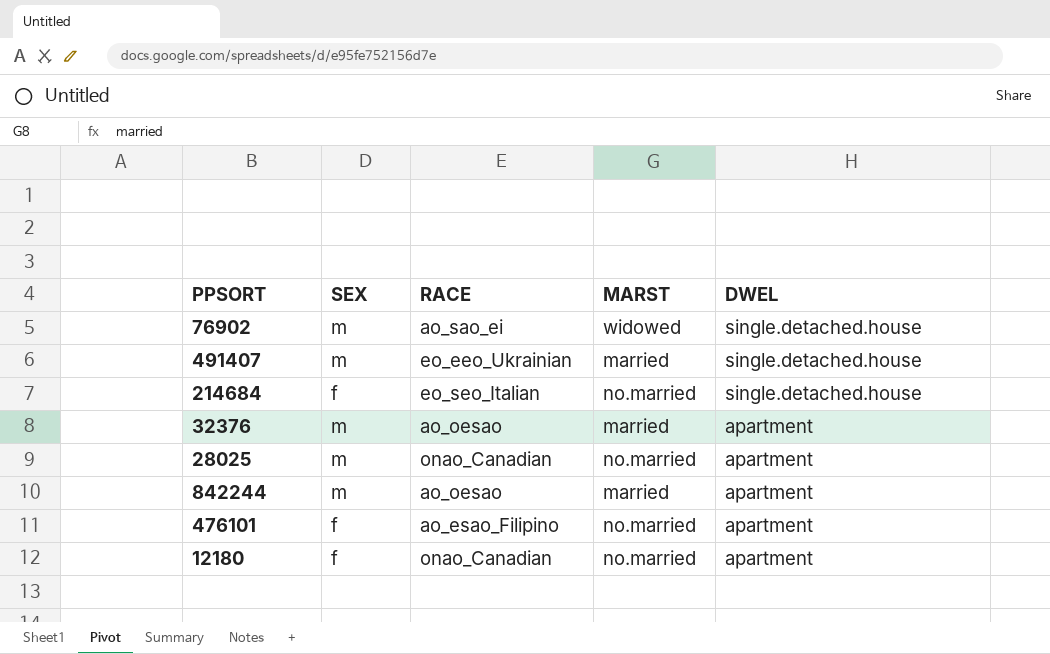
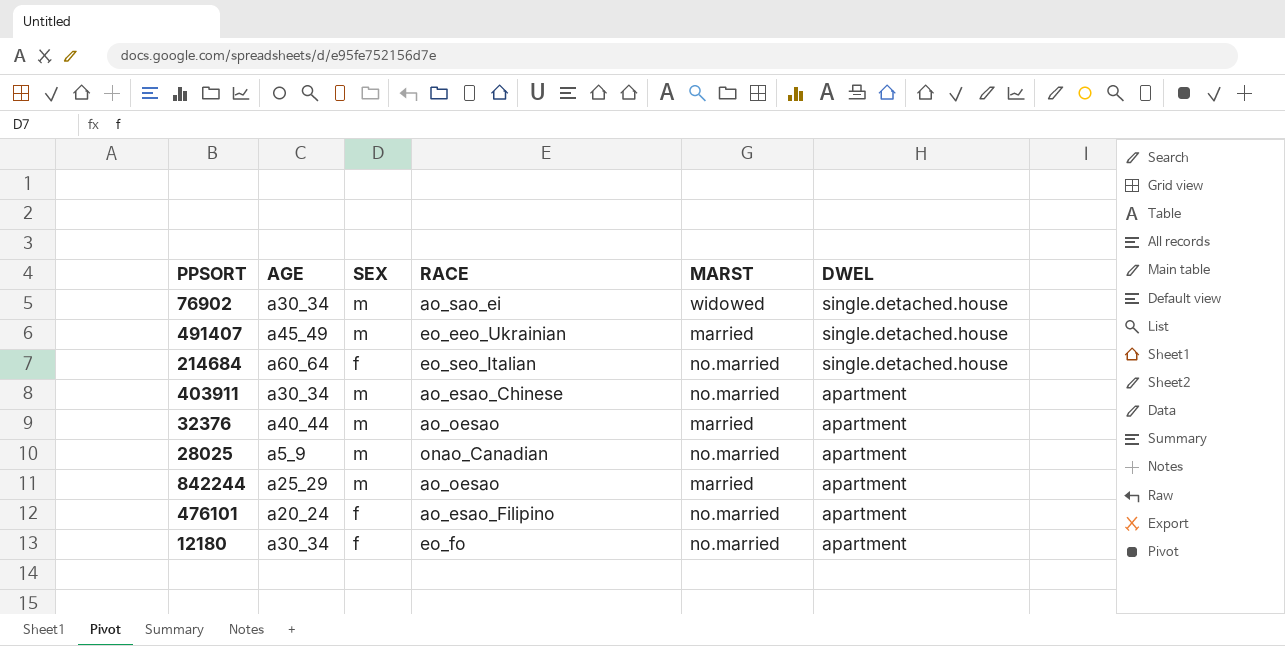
column AGE | position: none -> 2
row 403911: none -> a30_34 | m | ao_esao_Chinese | no.married | apartment
12180 | RACE: onao_Canadian -> eo_fo

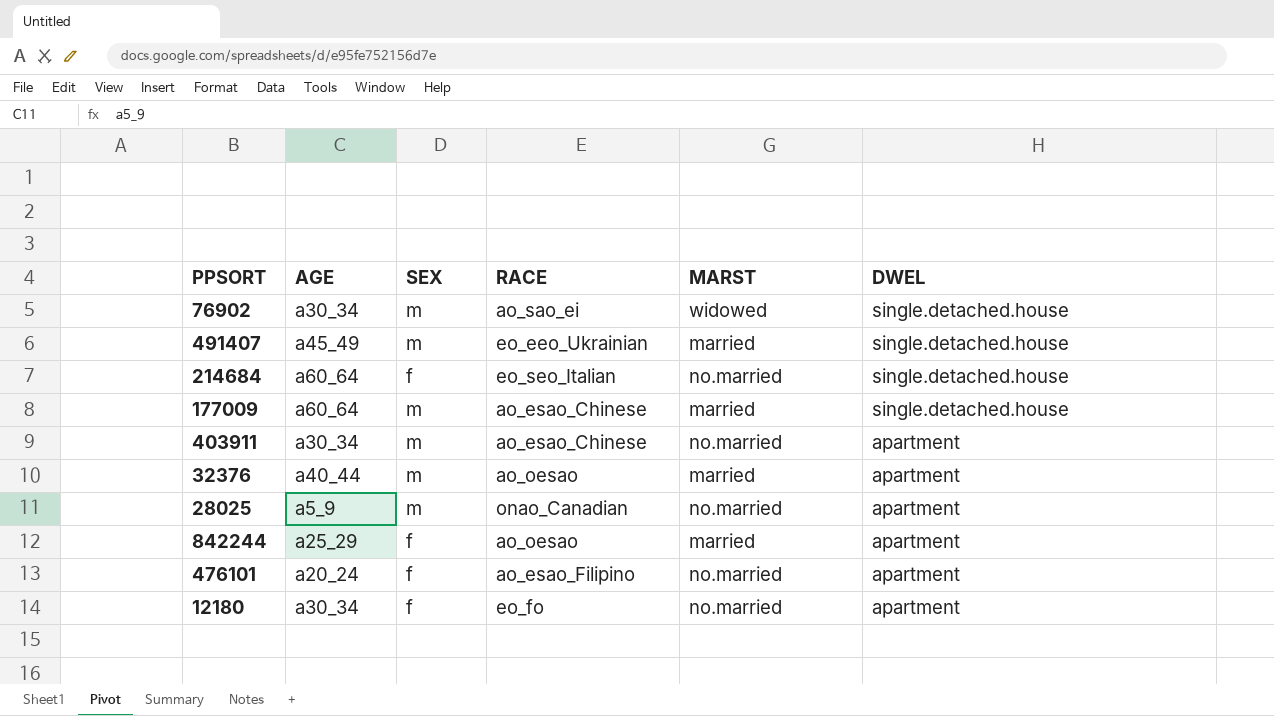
row 177009: none -> a60_64 | m | ao_esao_Chinese | married | single.detached.house
842244 | SEX: m -> f

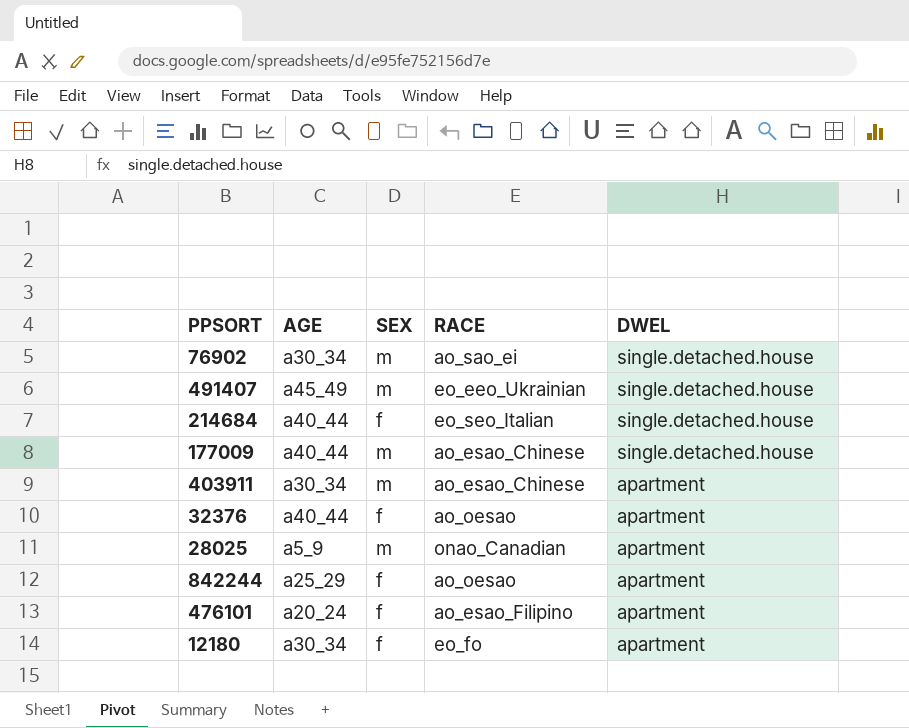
column MARST | position: 5 -> none
214684 | AGE: a60_64 -> a40_44
177009 | AGE: a60_64 -> a40_44
32376 | SEX: m -> f

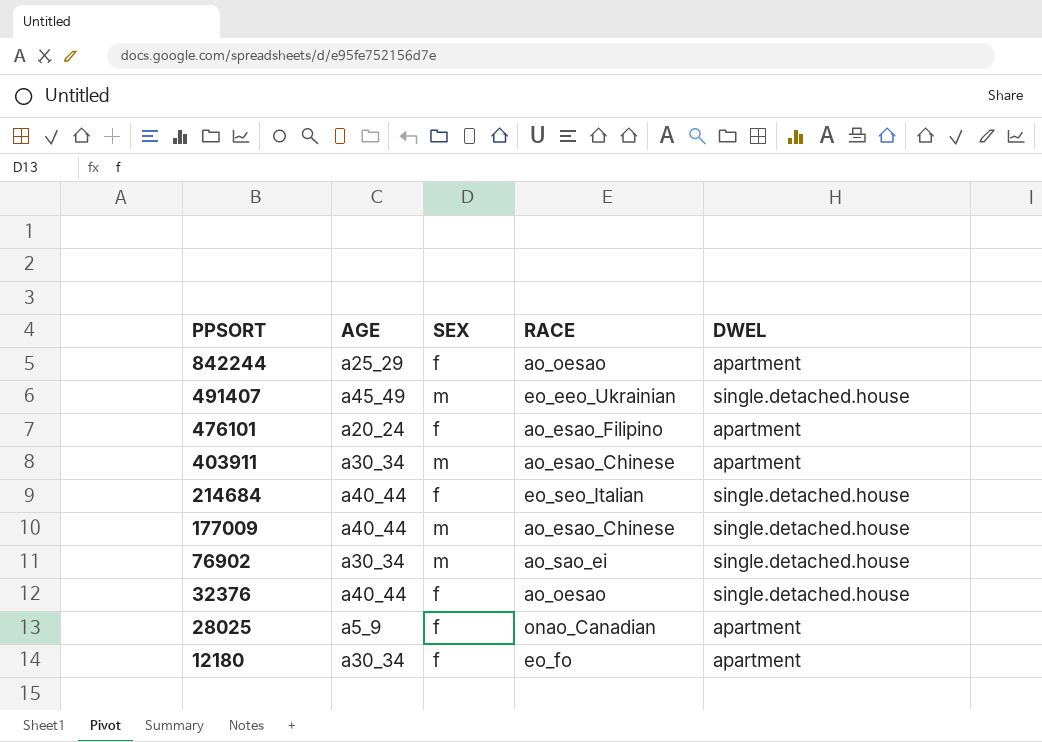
row order: DWEL descending -> PPSORT descending
32376 | DWEL: apartment -> single.detached.house
28025 | SEX: m -> f

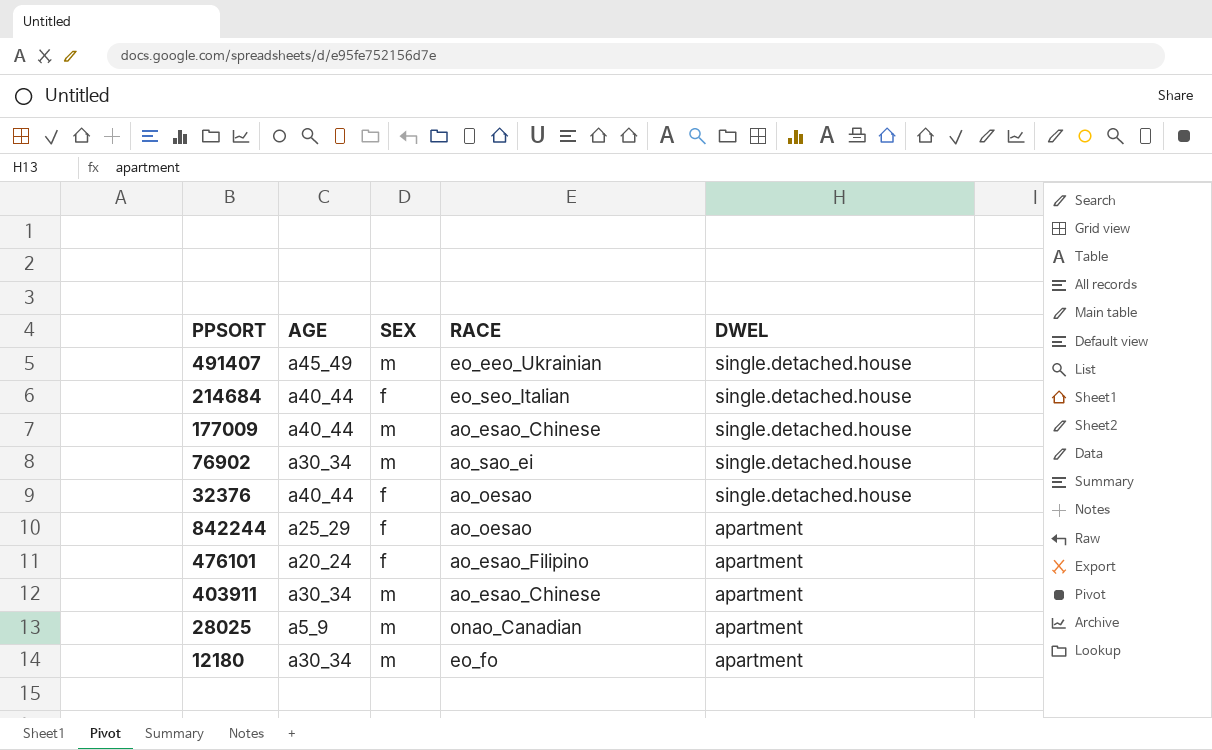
row order: PPSORT descending -> DWEL descending
28025 | SEX: f -> m
12180 | SEX: f -> m

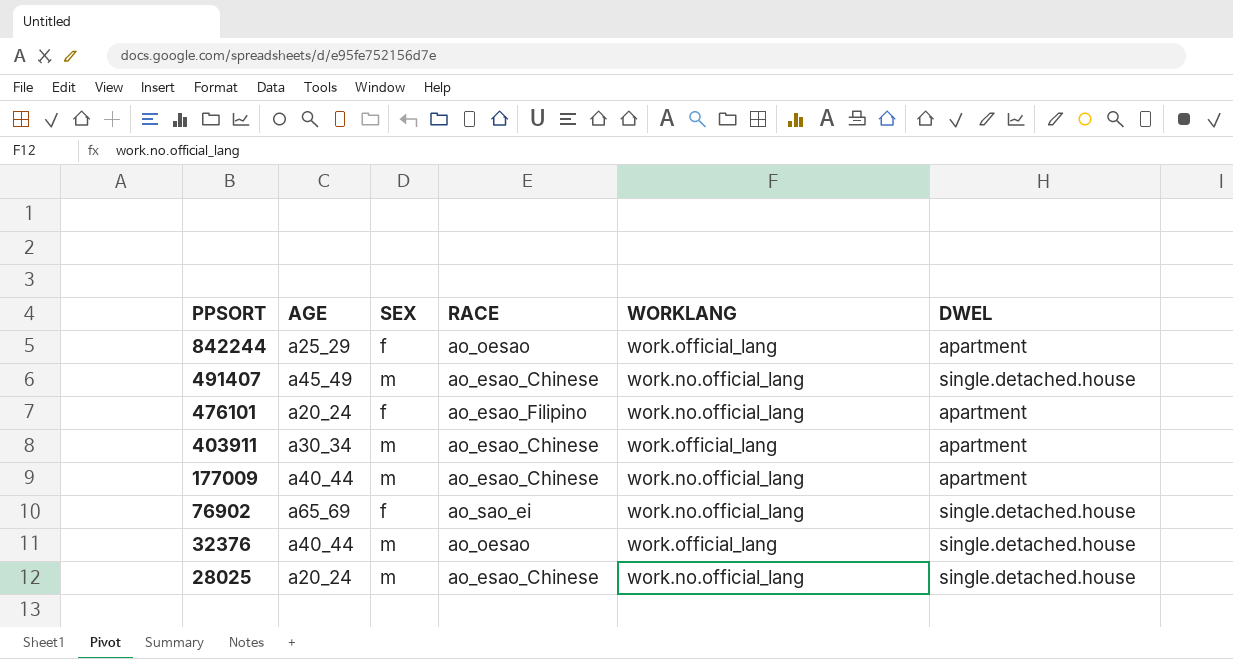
row order: DWEL descending -> PPSORT descending
column WORKLANG | position: none -> 5
row 214684: a40_44 | f | eo_seo_Italian | single.detached.house -> none
row 12180: a30_34 | m | eo_fo | apartment -> none
491407 | RACE: eo_eeo_Ukrainian -> ao_esao_Chinese
177009 | DWEL: single.detached.house -> apartment
76902 | AGE: a30_34 -> a65_69
76902 | SEX: m -> f
32376 | SEX: f -> m
28025 | AGE: a5_9 -> a20_24
28025 | RACE: onao_Canadian -> ao_esao_Chinese
28025 | DWEL: apartment -> single.detached.house

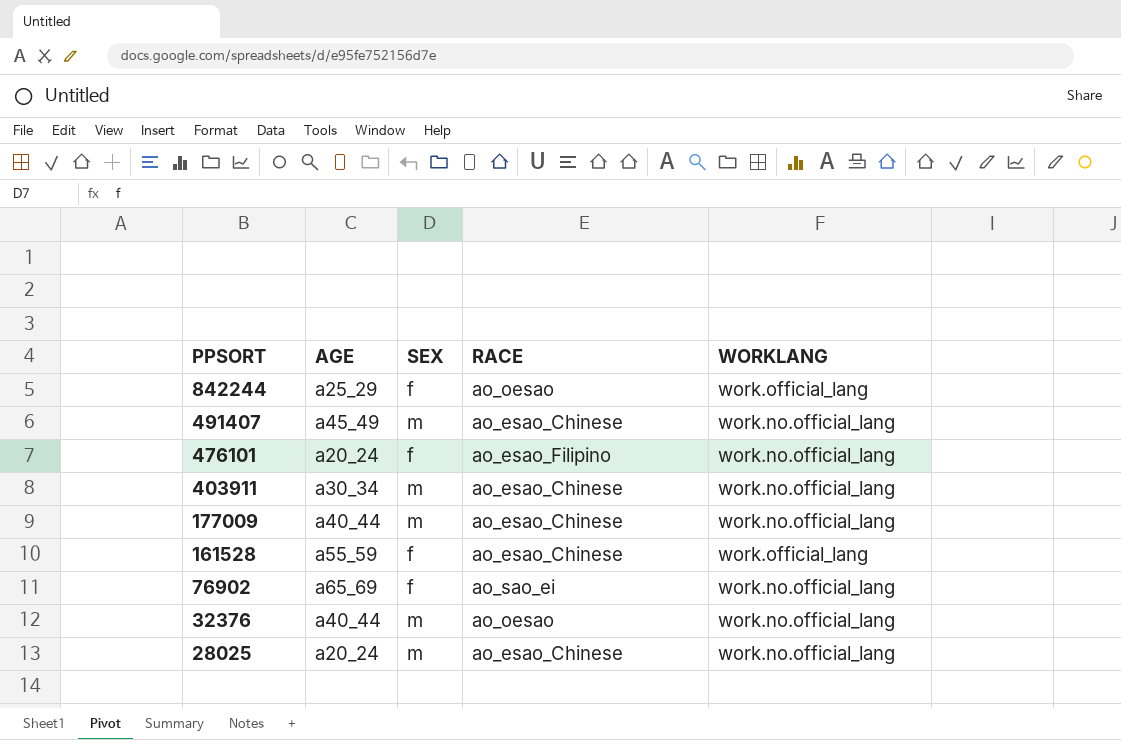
column DWEL | position: 6 -> none
403911 | WORKLANG: work.official_lang -> work.no.official_lang
row 161528: none -> a55_59 | f | ao_esao_Chinese | work.official_lang
32376 | WORKLANG: work.official_lang -> work.no.official_lang

